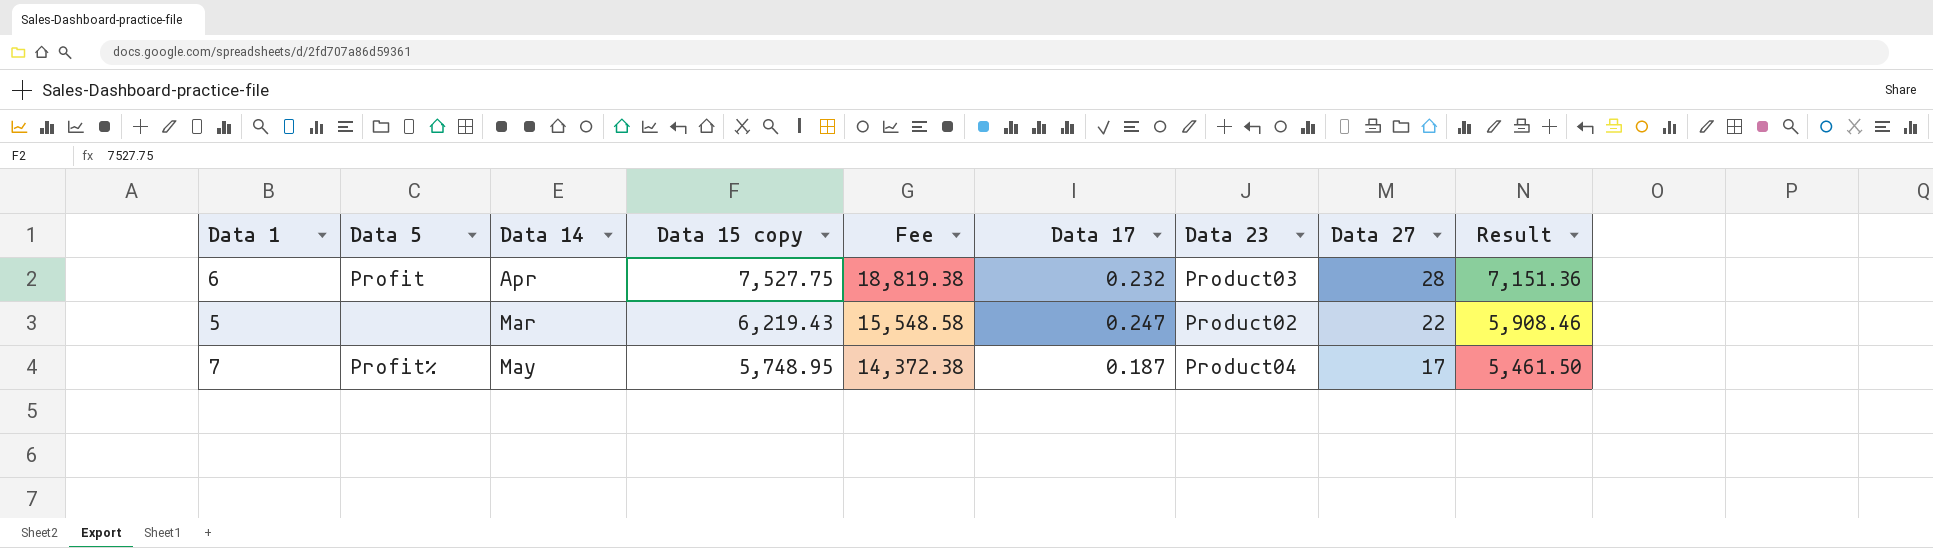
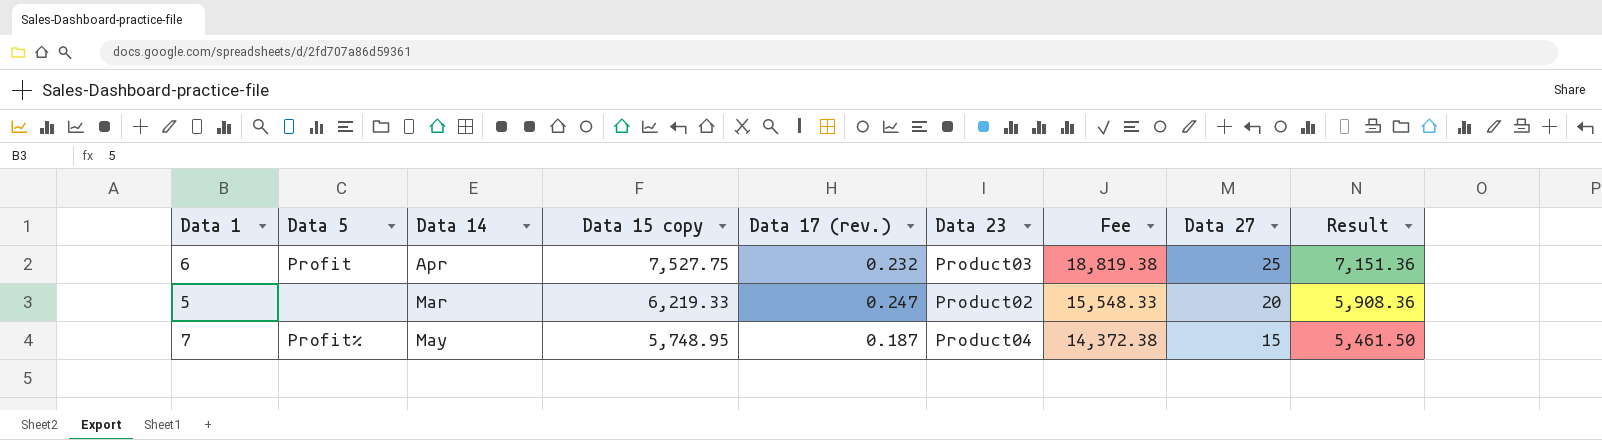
column name: Data 17 -> Data 17 (rev.)
column Fee | position: 5 -> 7
6 | Data 27: 28 -> 25
5 | Data 15 copy: 6,219.43 -> 6,219.33
5 | Fee: 15,548.58 -> 15,548.33
5 | Data 27: 22 -> 20
5 | Result: 5,908.46 -> 5,908.36
7 | Data 27: 17 -> 15

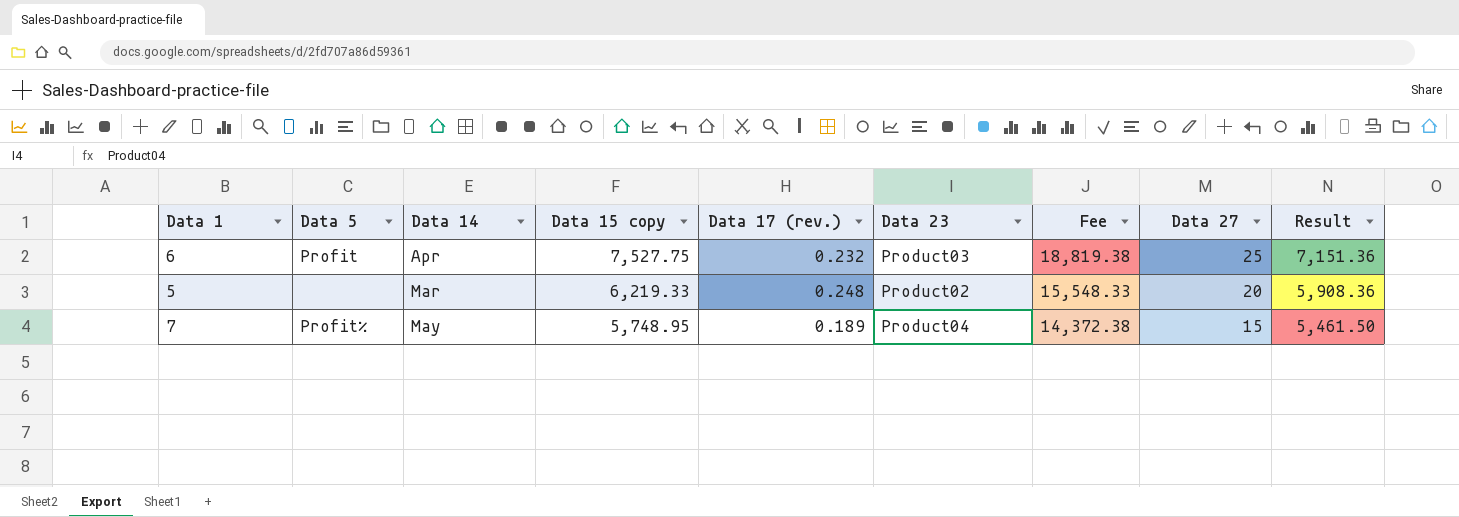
5 | Data 17 (rev.): 0.247 -> 0.248
7 | Data 17 (rev.): 0.187 -> 0.189

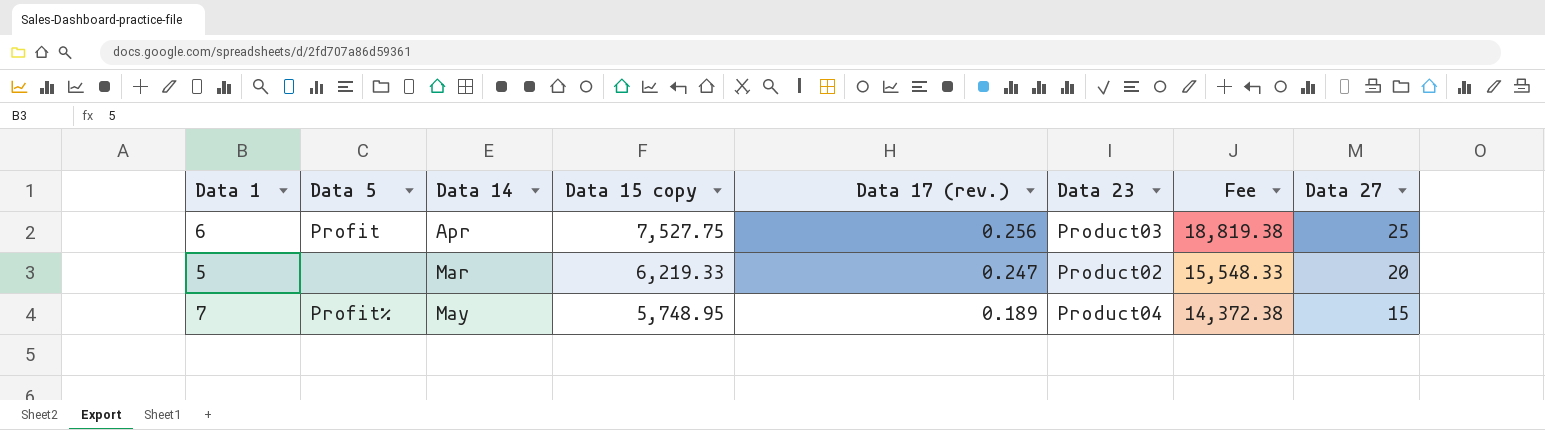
column Result | formula: [Data 15 copy] * 0.95 -> none
6 | Data 17 (rev.): 0.232 -> 0.256
5 | Data 17 (rev.): 0.248 -> 0.247

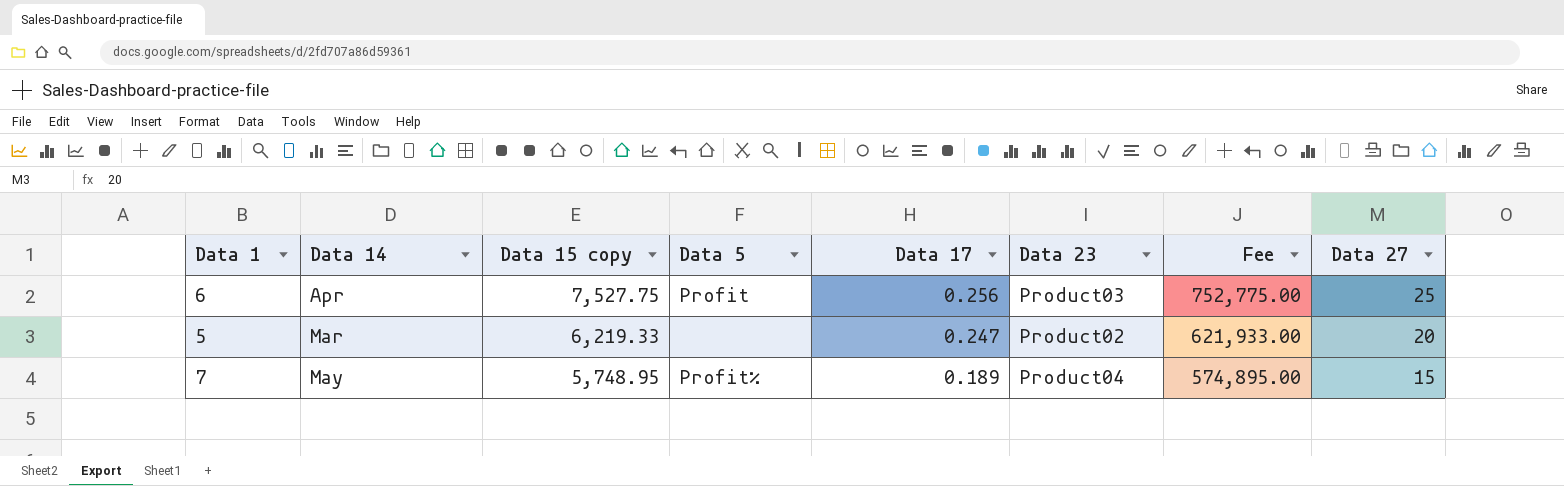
column Data 5 | position: 2 -> 4
column name: Data 17 (rev.) -> Data 17
column Fee | formula: [Data 15 copy] * 2.5 -> [Data 15 copy] * 100

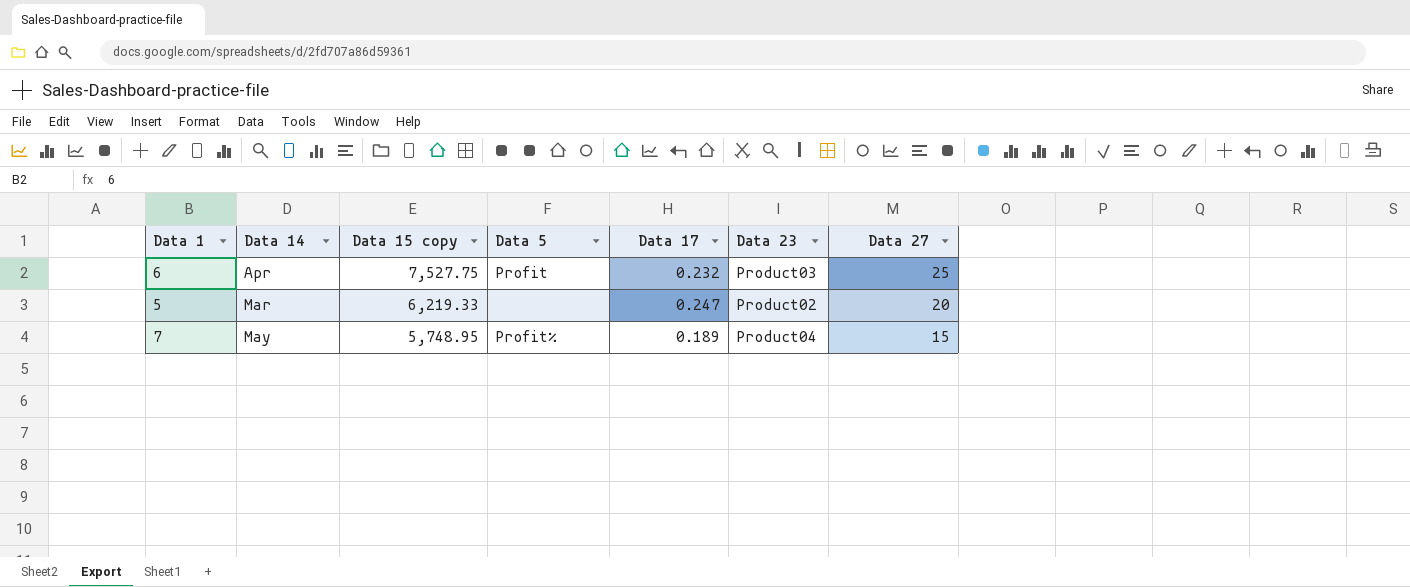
column Fee | formula: [Data 15 copy] * 100 -> none
6 | Data 17: 0.256 -> 0.232

